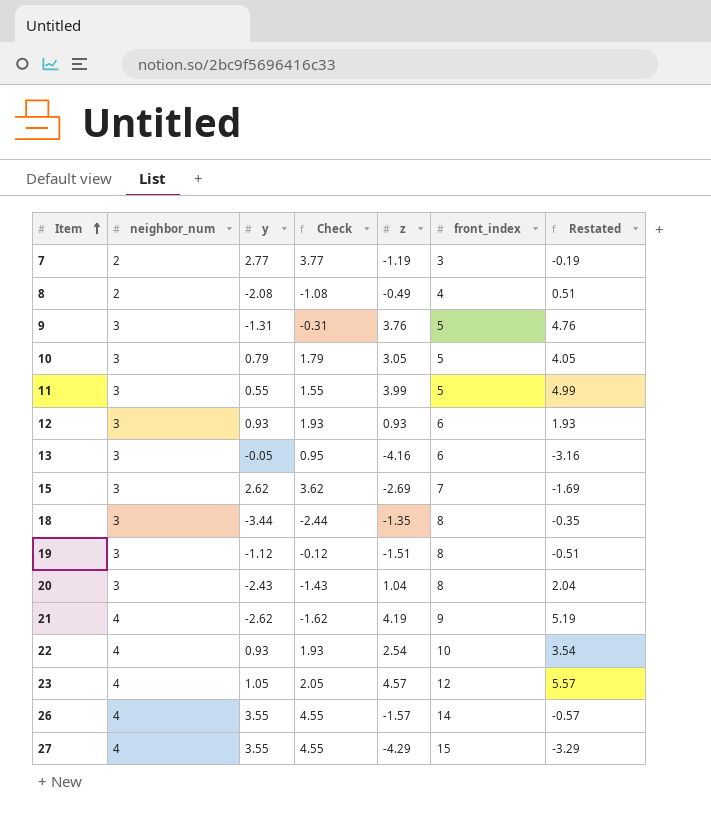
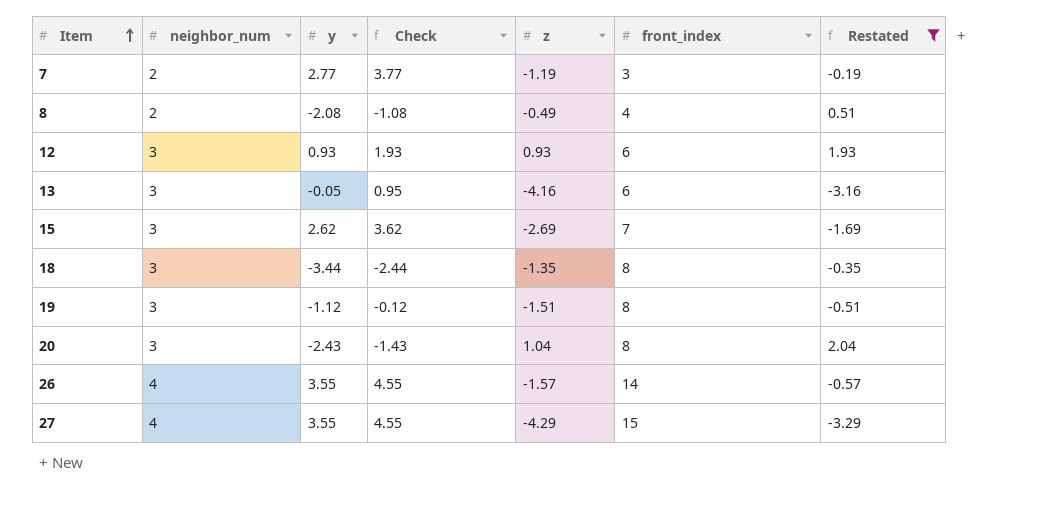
filter: none -> Restated <= 2.04

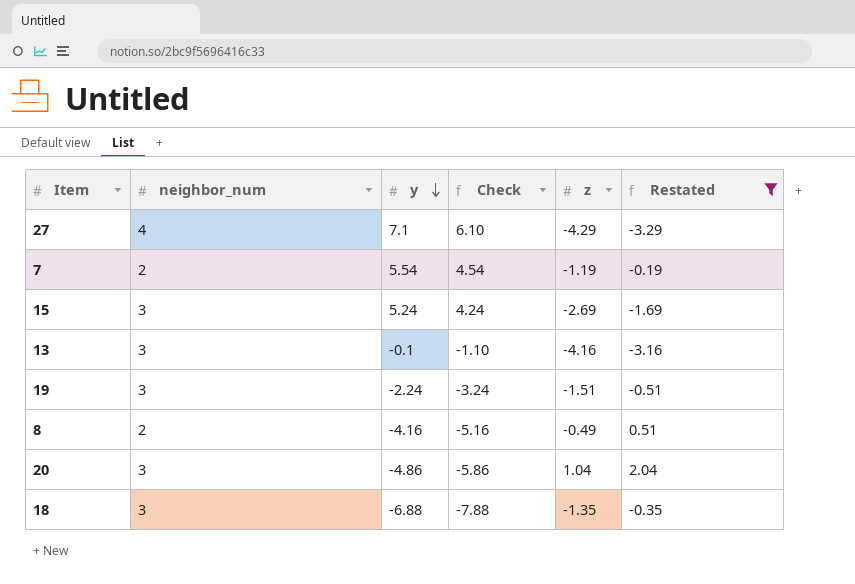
row order: Item ascending -> y descending
column front_index | position: 6 -> none
column Check | formula: [y] + 1 -> [y] - 1
row 12: 3 | 0.93 | 1.93 | 0.93 | 6 | 1.93 -> none
row 26: 4 | 3.55 | 4.55 | -1.57 | 14 | -0.57 -> none
27 | y: 3.55 -> 7.1
7 | y: 2.77 -> 5.54
15 | y: 2.62 -> 5.24
13 | y: -0.05 -> -0.1
19 | y: -1.12 -> -2.24
8 | y: -2.08 -> -4.16
20 | y: -2.43 -> -4.86
18 | y: -3.44 -> -6.88

